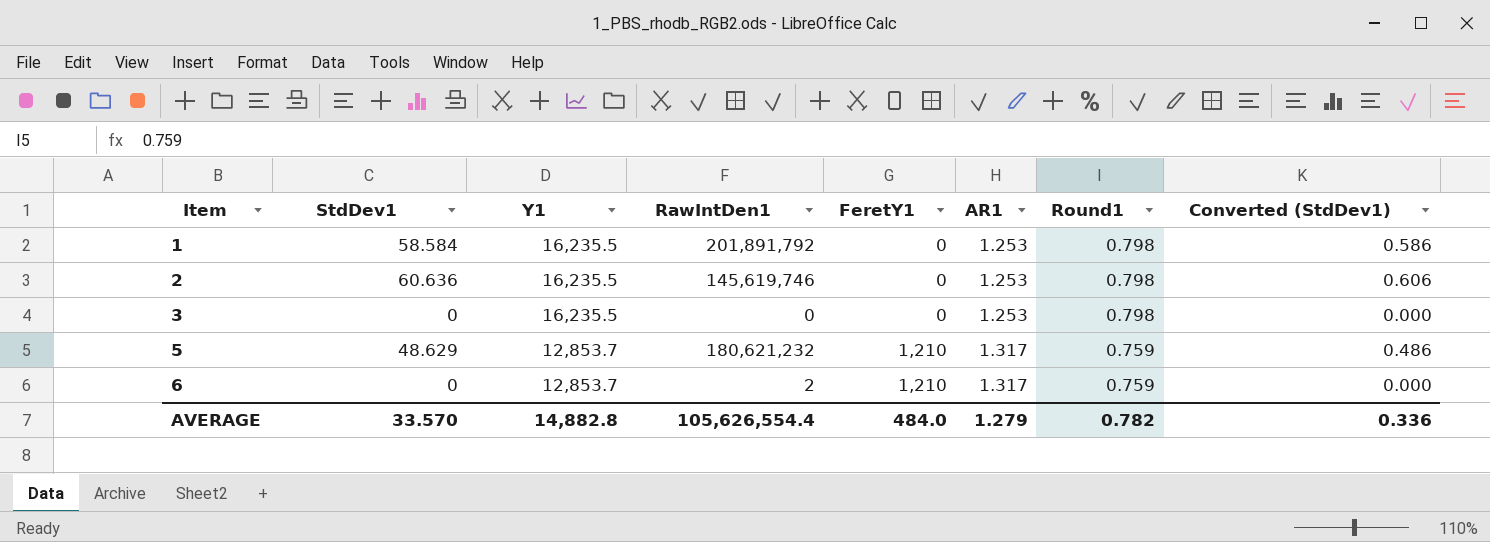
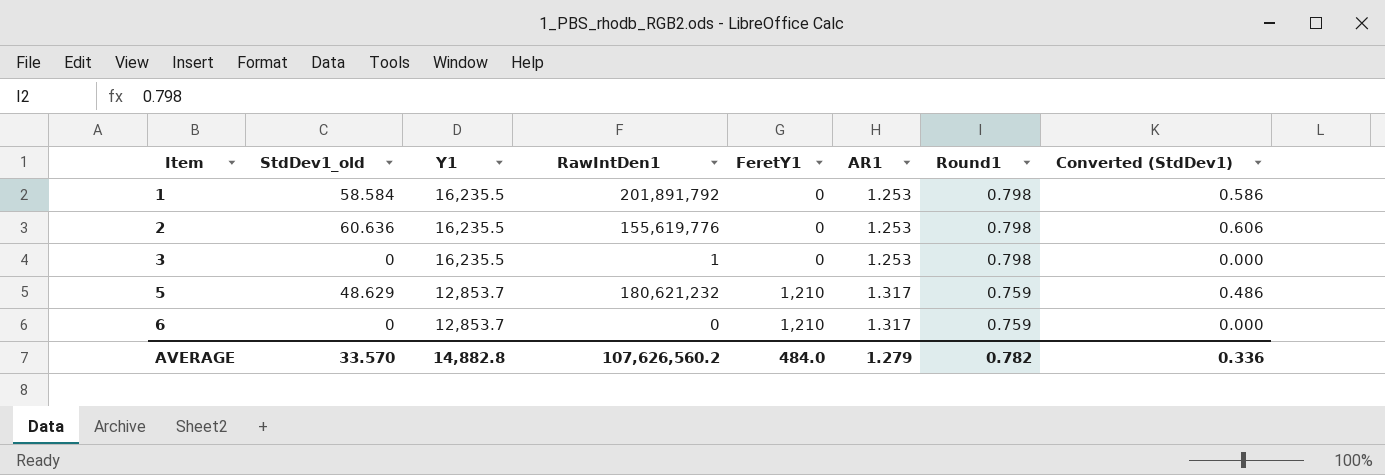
column name: StdDev1 -> StdDev1_old
2 | RawIntDen1: 145,619,746 -> 155,619,776
3 | RawIntDen1: 0 -> 1
6 | RawIntDen1: 2 -> 0
AVERAGE | RawIntDen1: 105,626,554.4 -> 107,626,560.2

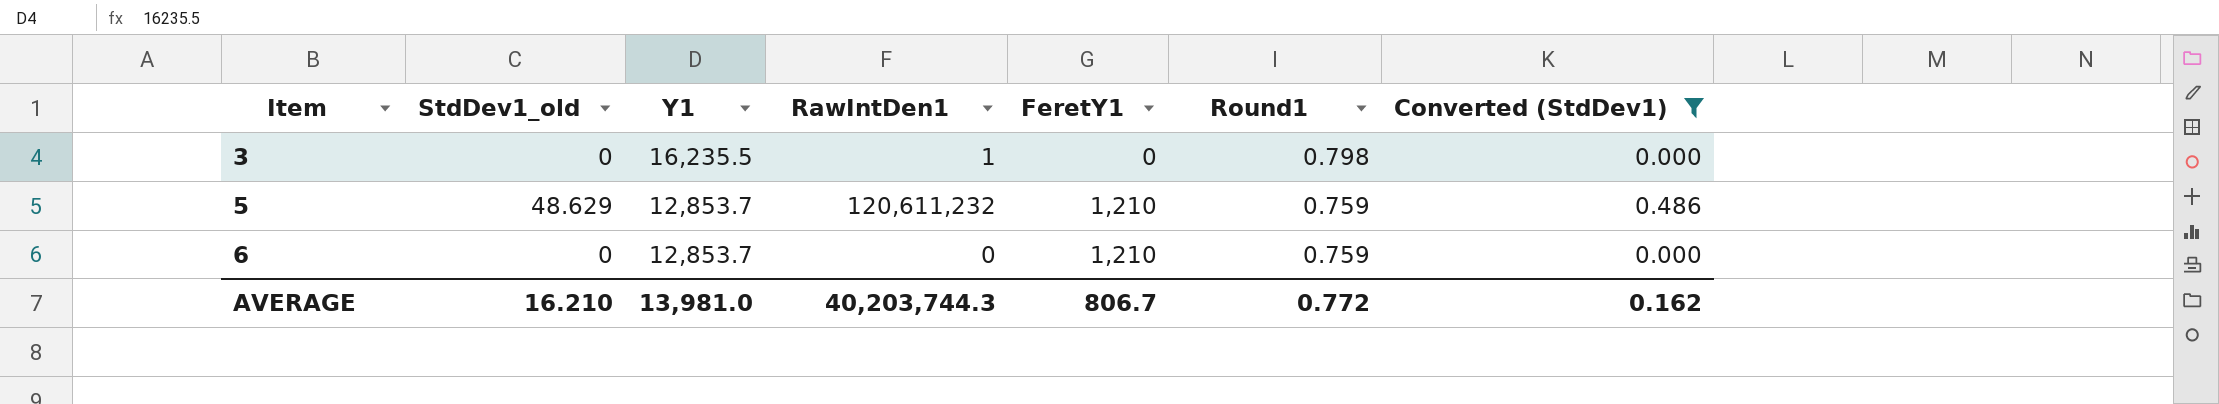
filter: none -> Converted (StdDev1) <= 0.486
column AR1 | position: 6 -> none
5 | RawIntDen1: 180,621,232 -> 120,611,232
AVERAGE | StdDev1_old: 33.570 -> 16.210
AVERAGE | Y1: 14,882.8 -> 13,981.0
AVERAGE | RawIntDen1: 107,626,560.2 -> 40,203,744.3
AVERAGE | FeretY1: 484.0 -> 806.7
AVERAGE | Round1: 0.782 -> 0.772
AVERAGE | Converted (StdDev1): 0.336 -> 0.162

